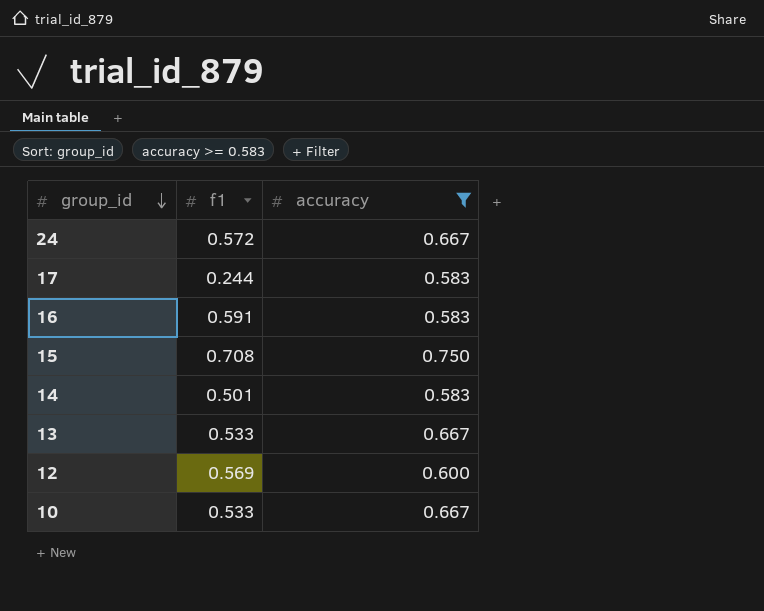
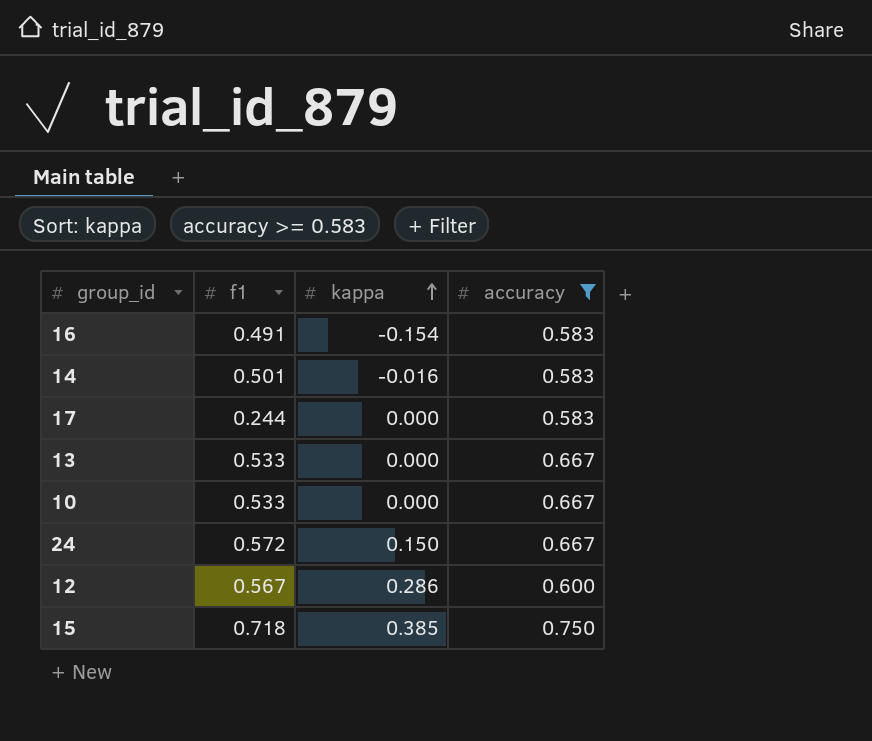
row order: group_id descending -> kappa ascending
column kappa | position: none -> 3
16 | f1: 0.591 -> 0.491
12 | f1: 0.569 -> 0.567
15 | f1: 0.708 -> 0.718

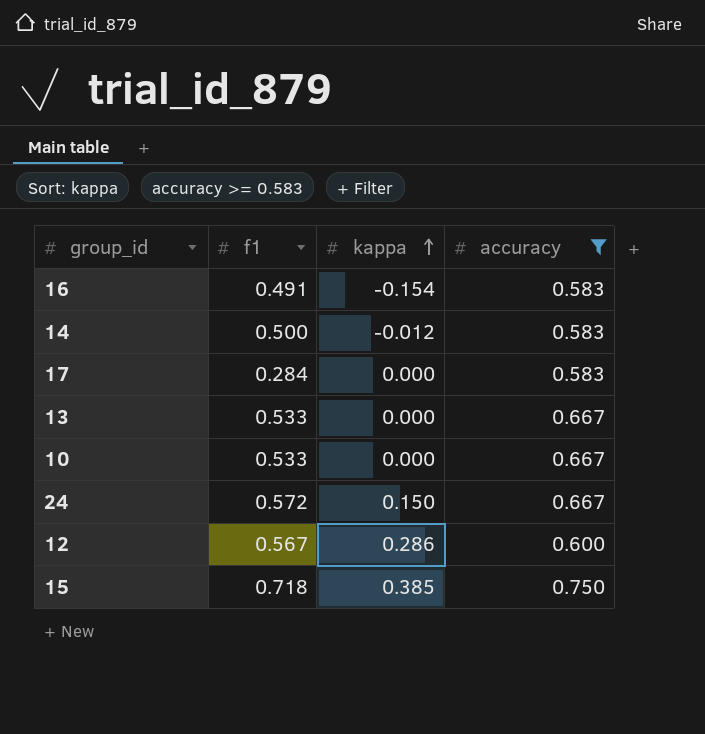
14 | f1: 0.501 -> 0.500
14 | kappa: -0.016 -> -0.012
17 | f1: 0.244 -> 0.284

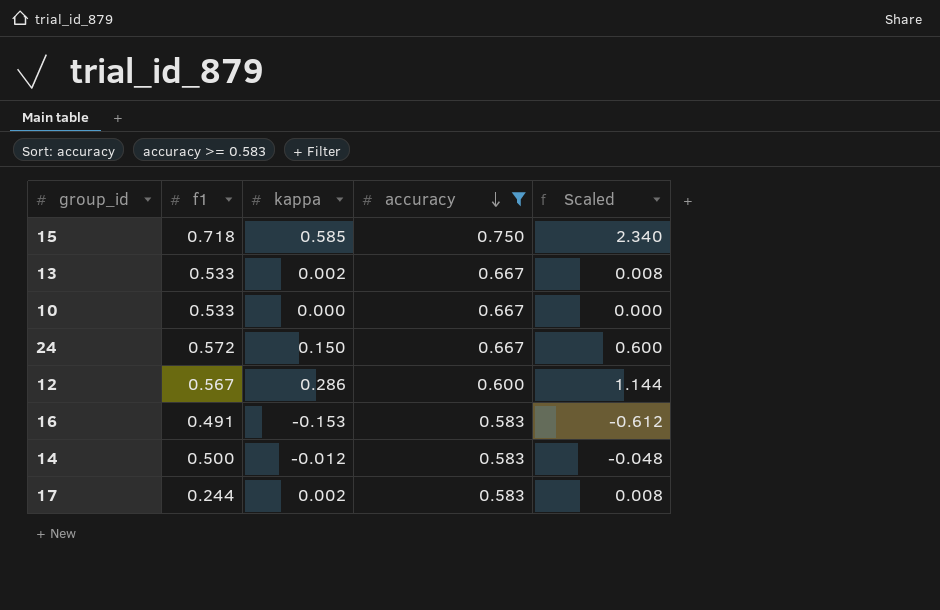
row order: kappa ascending -> accuracy descending
column Scaled | formula: none -> [kappa] * 4
15 | kappa: 0.385 -> 0.585
13 | kappa: 0.000 -> 0.002
16 | kappa: -0.154 -> -0.153
17 | f1: 0.284 -> 0.244
17 | kappa: 0.000 -> 0.002

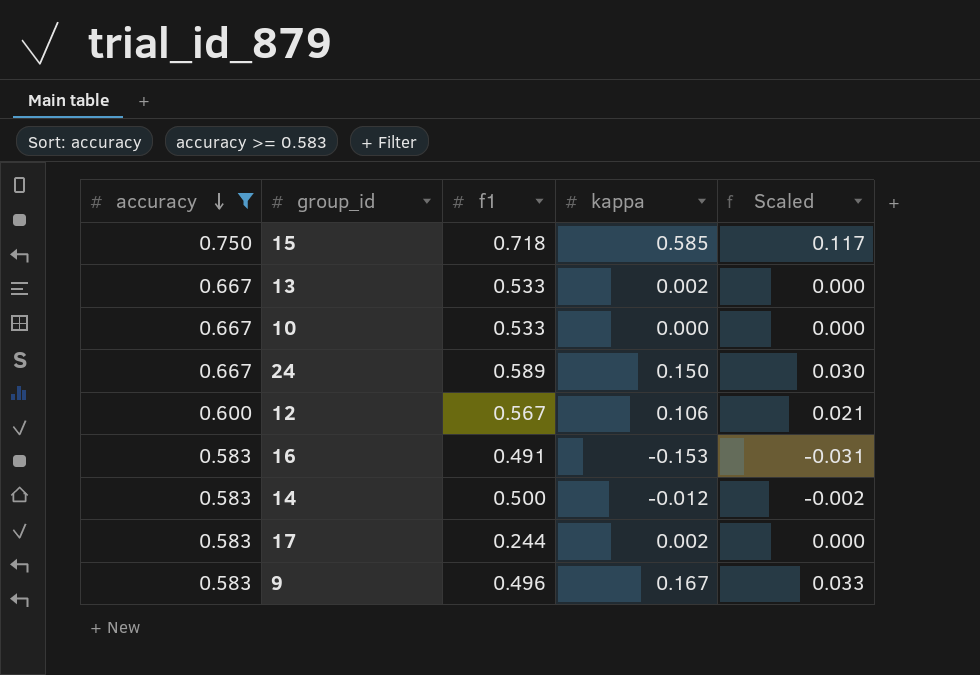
column accuracy | position: 4 -> 1
column Scaled | formula: [kappa] * 4 -> [kappa] * 0.2
24 | f1: 0.572 -> 0.589
12 | kappa: 0.286 -> 0.106
row 9: none -> 0.583 | 0.496 | 0.167 | 0.033

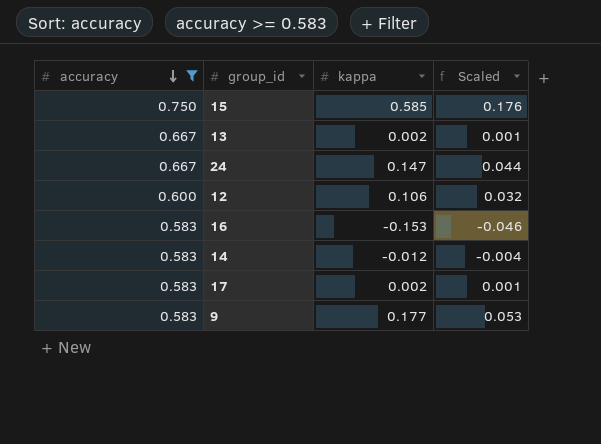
column f1 | position: 3 -> none
column Scaled | formula: [kappa] * 0.2 -> [kappa] * 0.3
row 10: 0.667 | 0.533 | 0.000 | 0.000 -> none
24 | kappa: 0.150 -> 0.147
9 | kappa: 0.167 -> 0.177

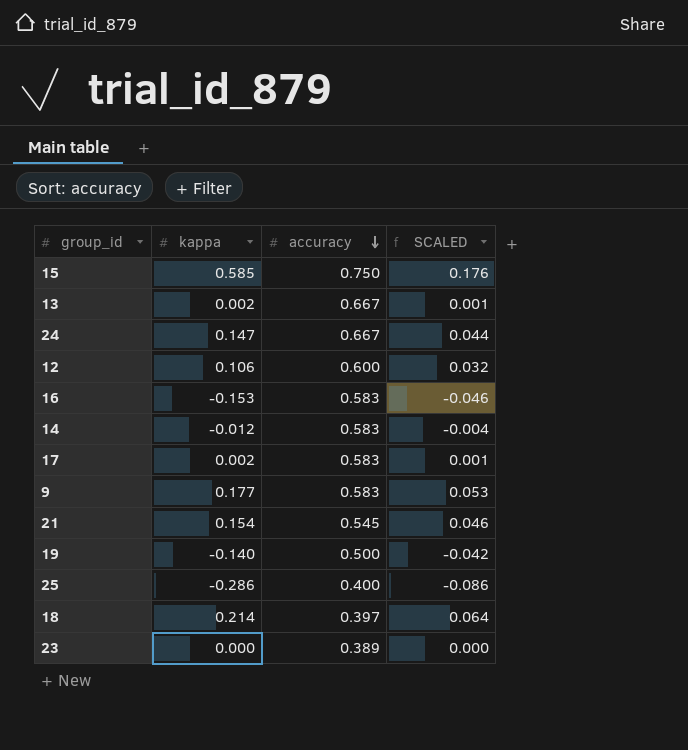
filter: accuracy >= 0.583 -> none
column accuracy | position: 1 -> 3
column name: Scaled -> SCALED

